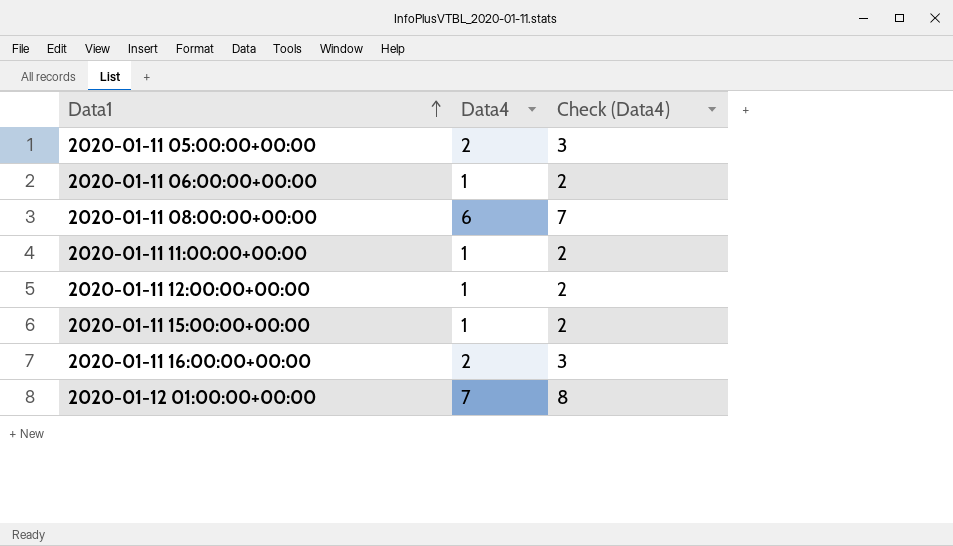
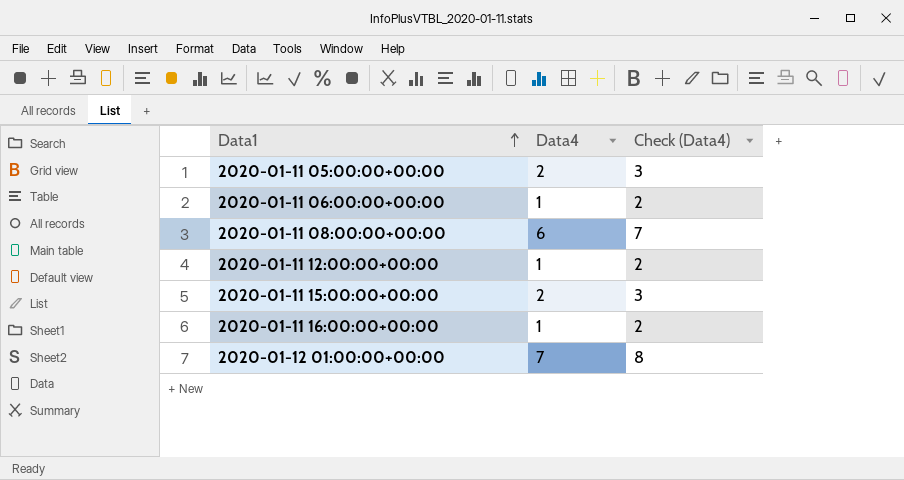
row 2020-01-11 11:00:00+00:00: 1 | 2 -> none
2020-01-11 15:00:00+00:00 | Data4: 1 -> 2
2020-01-11 15:00:00+00:00 | Check (Data4): 2 -> 3
2020-01-11 16:00:00+00:00 | Data4: 2 -> 1
2020-01-11 16:00:00+00:00 | Check (Data4): 3 -> 2

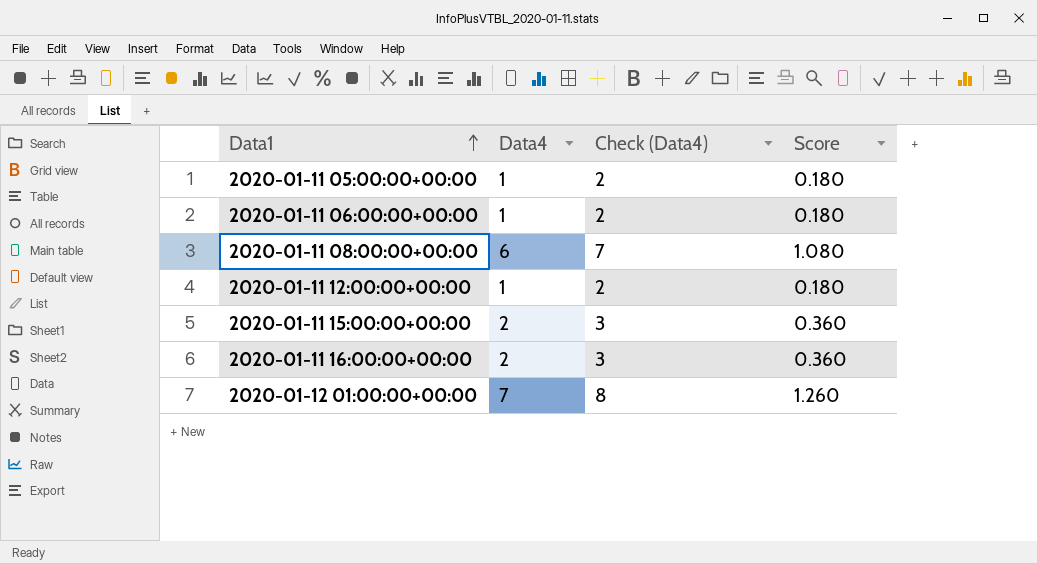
column Score | formula: none -> [Data4] * 0.18
2020-01-11 05:00:00+00:00 | Data4: 2 -> 1
2020-01-11 05:00:00+00:00 | Check (Data4): 3 -> 2
2020-01-11 16:00:00+00:00 | Data4: 1 -> 2
2020-01-11 16:00:00+00:00 | Check (Data4): 2 -> 3

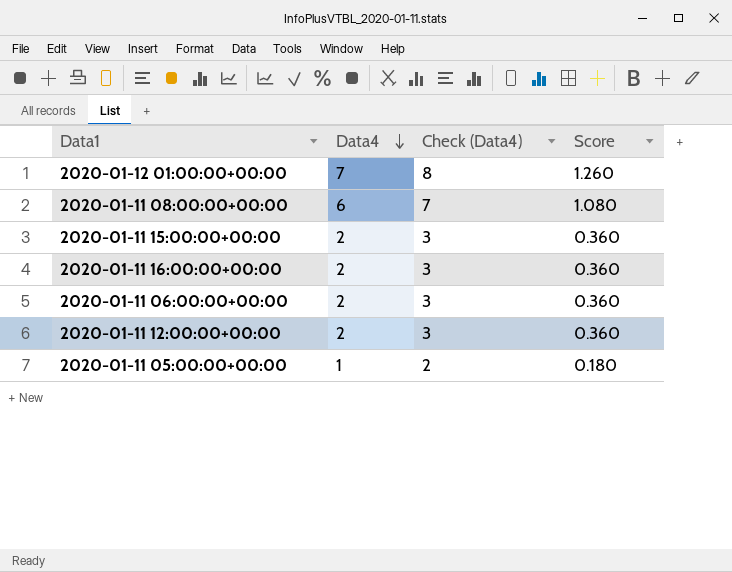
row order: Data1 ascending -> Data4 descending
2020-01-11 06:00:00+00:00 | Data4: 1 -> 2
2020-01-11 06:00:00+00:00 | Check (Data4): 2 -> 3
2020-01-11 06:00:00+00:00 | Score: 0.180 -> 0.360
2020-01-11 12:00:00+00:00 | Data4: 1 -> 2
2020-01-11 12:00:00+00:00 | Check (Data4): 2 -> 3
2020-01-11 12:00:00+00:00 | Score: 0.180 -> 0.360

